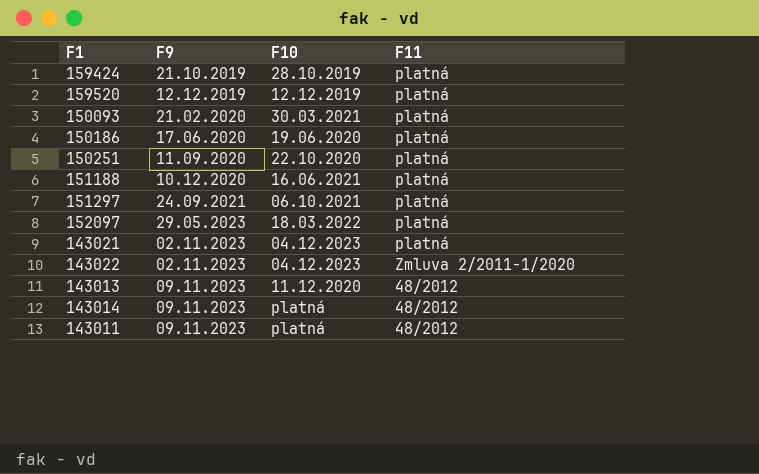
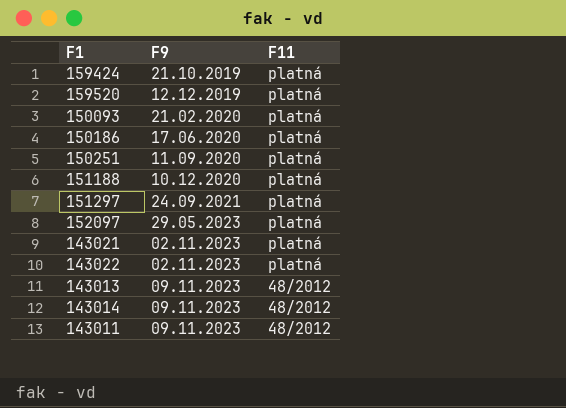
column F10 | position: 3 -> none
143022 | F11: Zmluva 2/2011-1/2020 -> platná

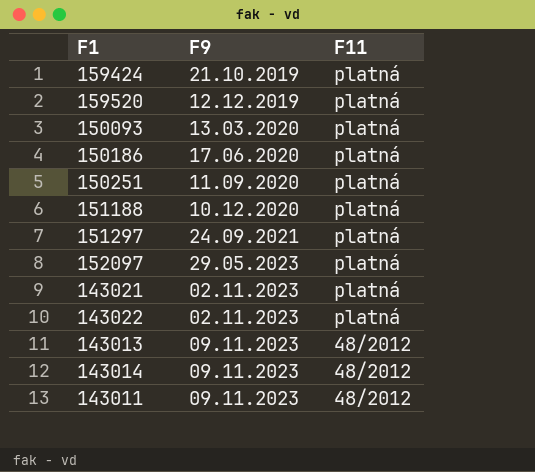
150093 | F9: 21.02.2020 -> 13.03.2020

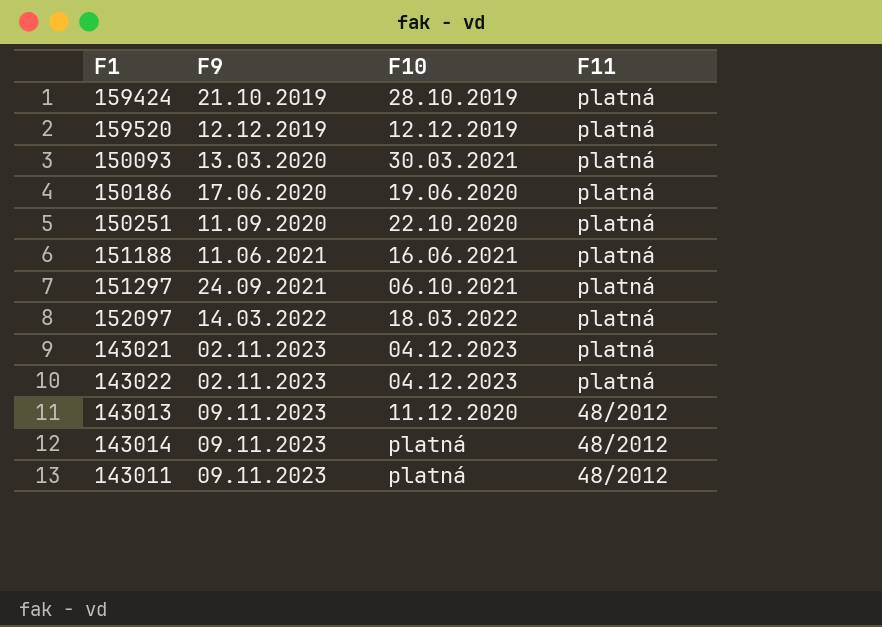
column F10 | position: none -> 3
151188 | F9: 10.12.2020 -> 11.06.2021
152097 | F9: 29.05.2023 -> 14.03.2022

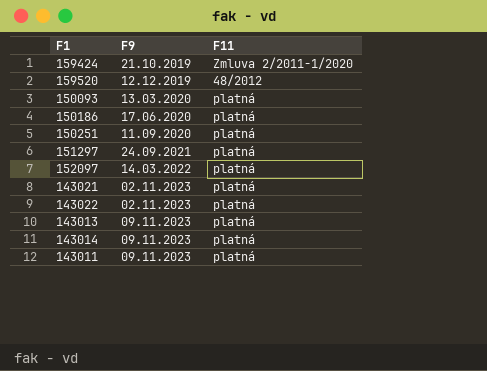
column F10 | position: 3 -> none
row 151188: 11.06.2021 | 16.06.2021 | platná -> none
159424 | F11: platná -> Zmluva 2/2011-1/2020
159520 | F11: platná -> 48/2012
143013 | F11: 48/2012 -> platná
143014 | F11: 48/2012 -> platná
143011 | F11: 48/2012 -> platná

